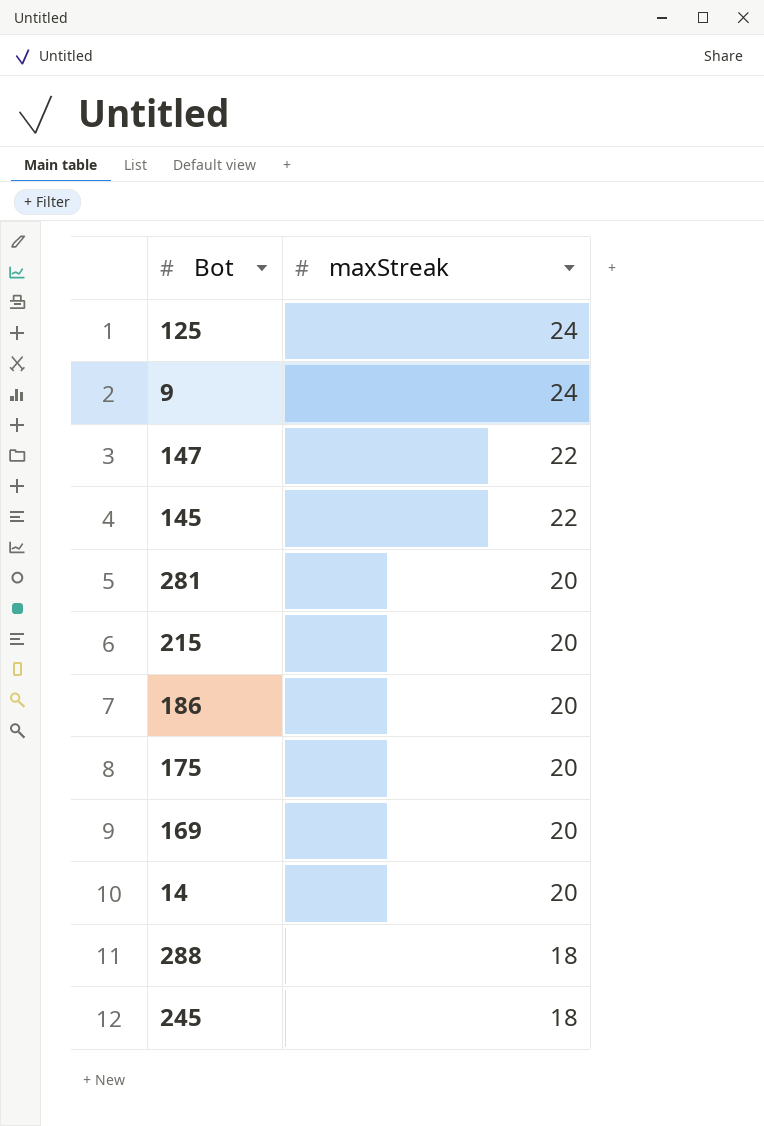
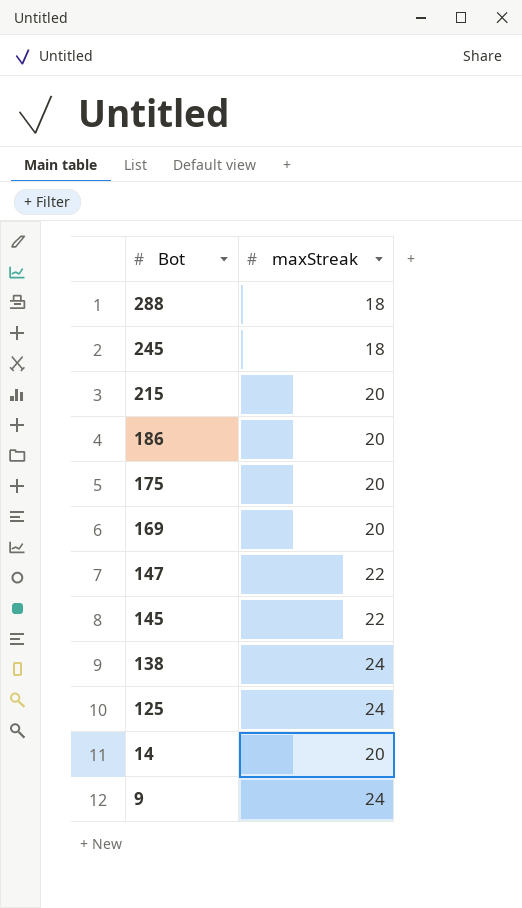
row order: maxStreak descending -> Bot descending
row 281: 20 -> none
row 138: none -> 24

